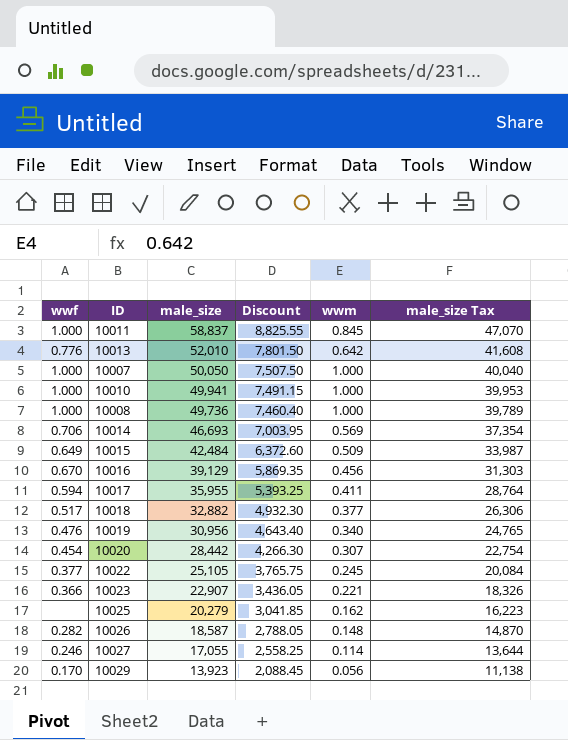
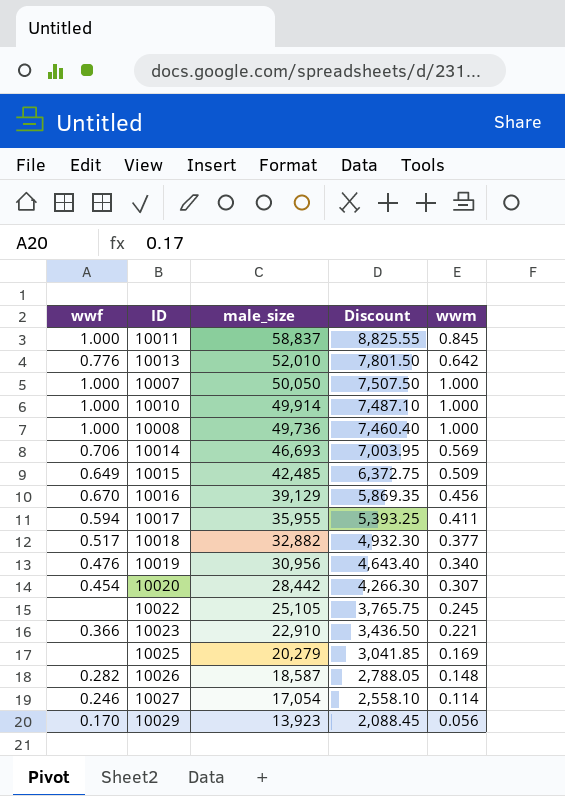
column male_size Tax | formula: [male_size] * 0.8 -> none
10010 | male_size: 49,941 -> 49,914
10010 | Discount: 7,491.15 -> 7,487.10
10015 | male_size: 42,484 -> 42,485
10015 | Discount: 6,372.60 -> 6,372.75
10022 | wwf: 0.377 -> none
10023 | male_size: 22,907 -> 22,910
10023 | Discount: 3,436.05 -> 3,436.50
10025 | wwm: 0.162 -> 0.169
10027 | male_size: 17,055 -> 17,054
10027 | Discount: 2,558.25 -> 2,558.10

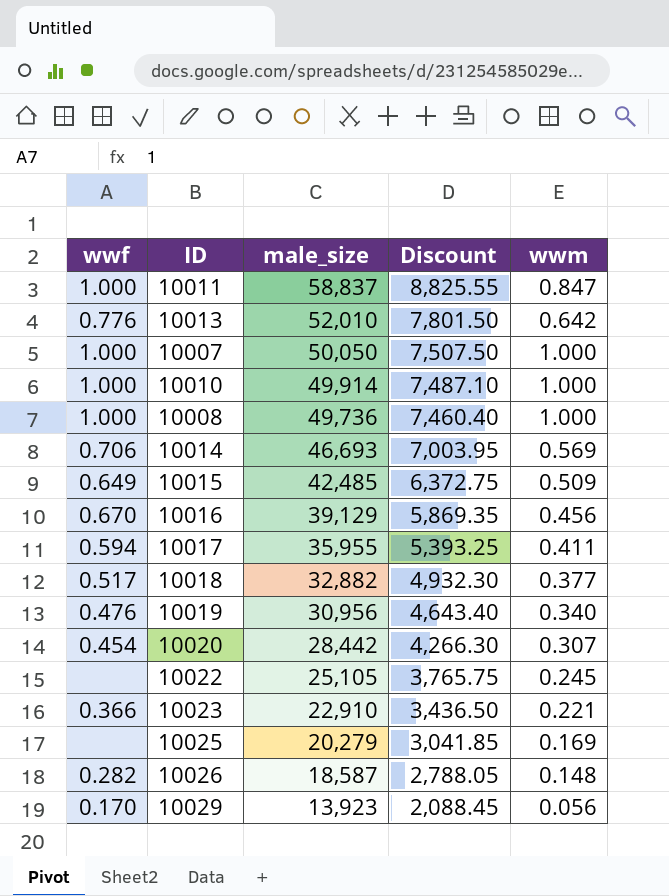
row 10027: 0.246 | 17,054 | 2,558.10 | 0.114 -> none
10011 | wwm: 0.845 -> 0.847

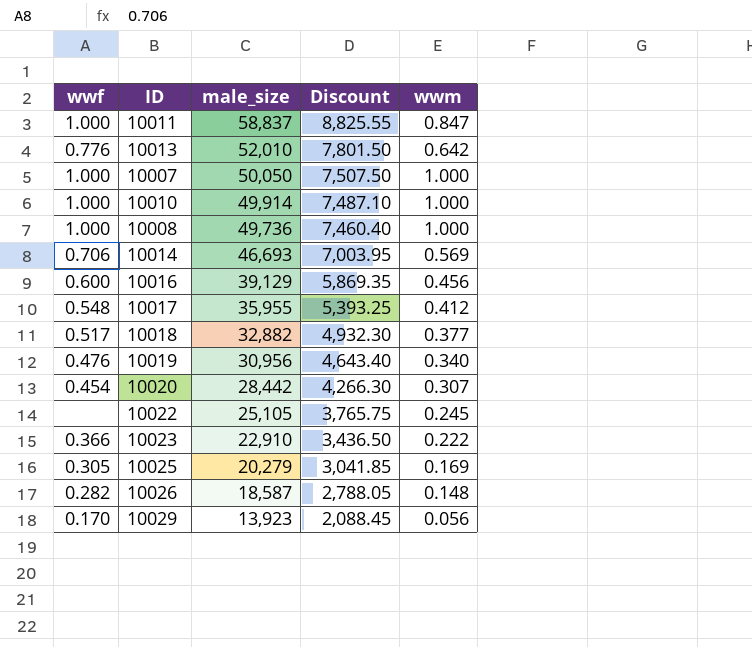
row 10015: 0.649 | 42,485 | 6,372.75 | 0.509 -> none
10016 | wwf: 0.670 -> 0.600
10017 | wwf: 0.594 -> 0.548
10017 | wwm: 0.411 -> 0.412
10023 | wwm: 0.221 -> 0.222
10025 | wwf: none -> 0.305

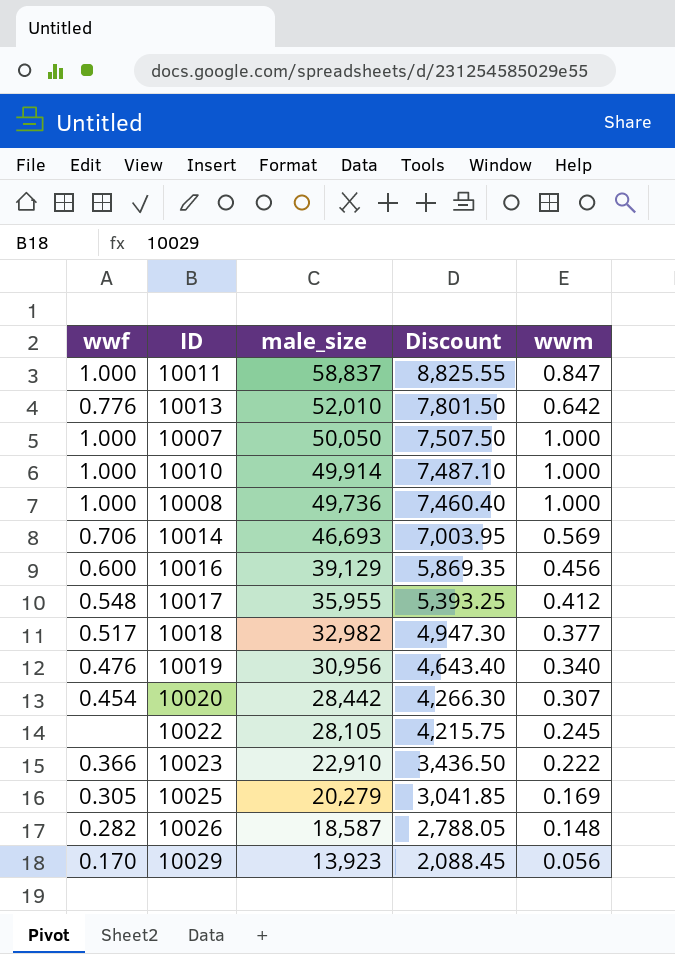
10018 | male_size: 32,882 -> 32,982
10018 | Discount: 4,932.30 -> 4,947.30
10022 | male_size: 25,105 -> 28,105
10022 | Discount: 3,765.75 -> 4,215.75

